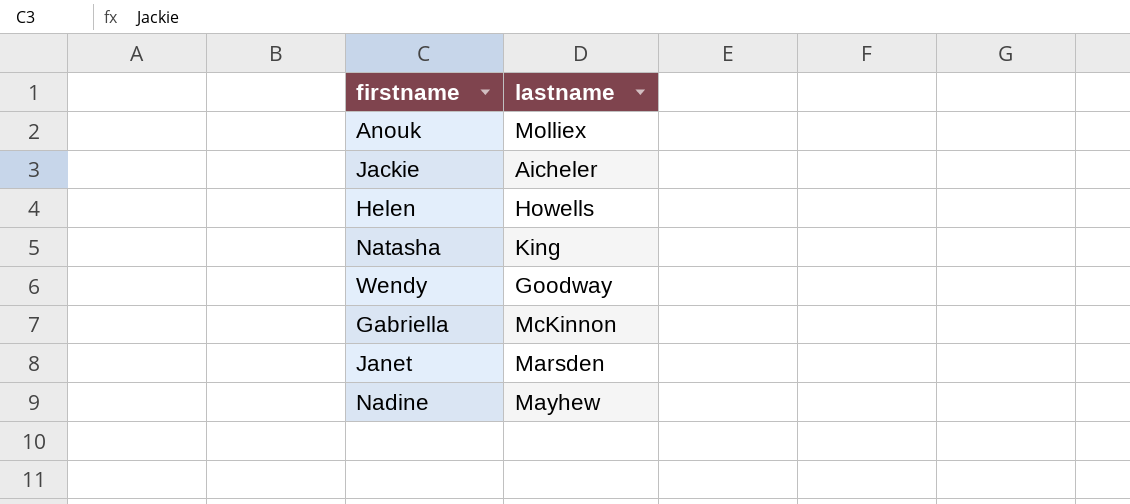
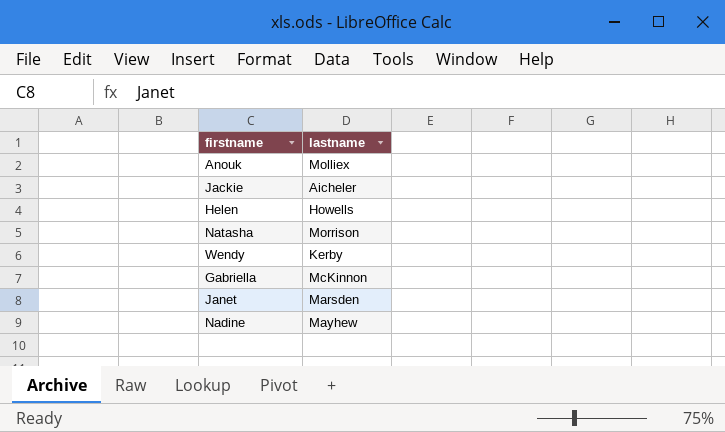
Natasha | lastname: King -> Morrison
Wendy | lastname: Goodway -> Kerby

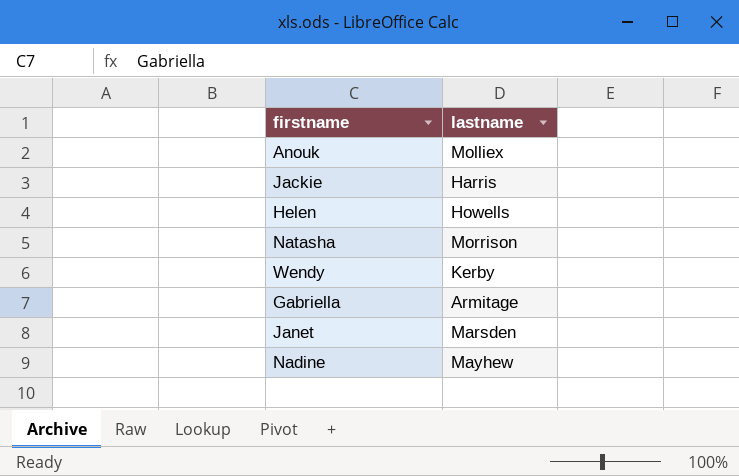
Jackie | lastname: Aicheler -> Harris
Gabriella | lastname: McKinnon -> Armitage

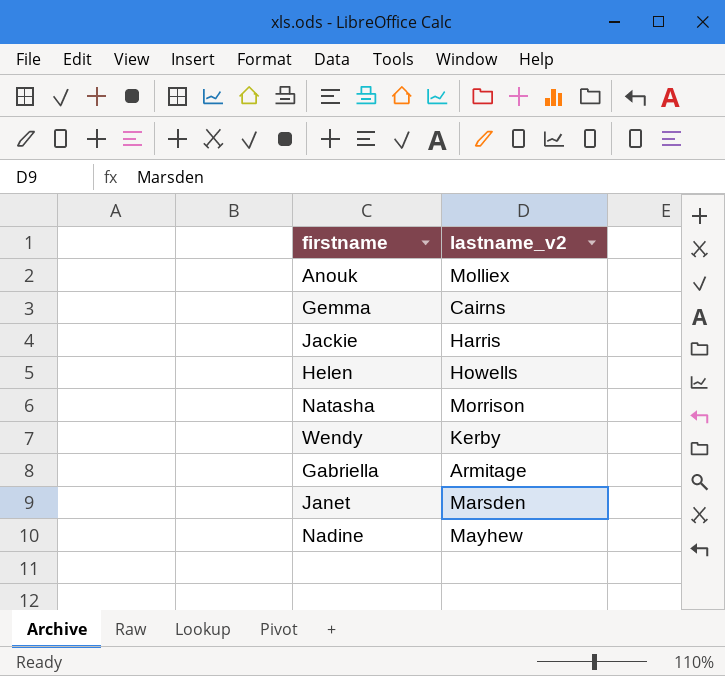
column name: lastname -> lastname_v2
row Gemma: none -> Cairns

